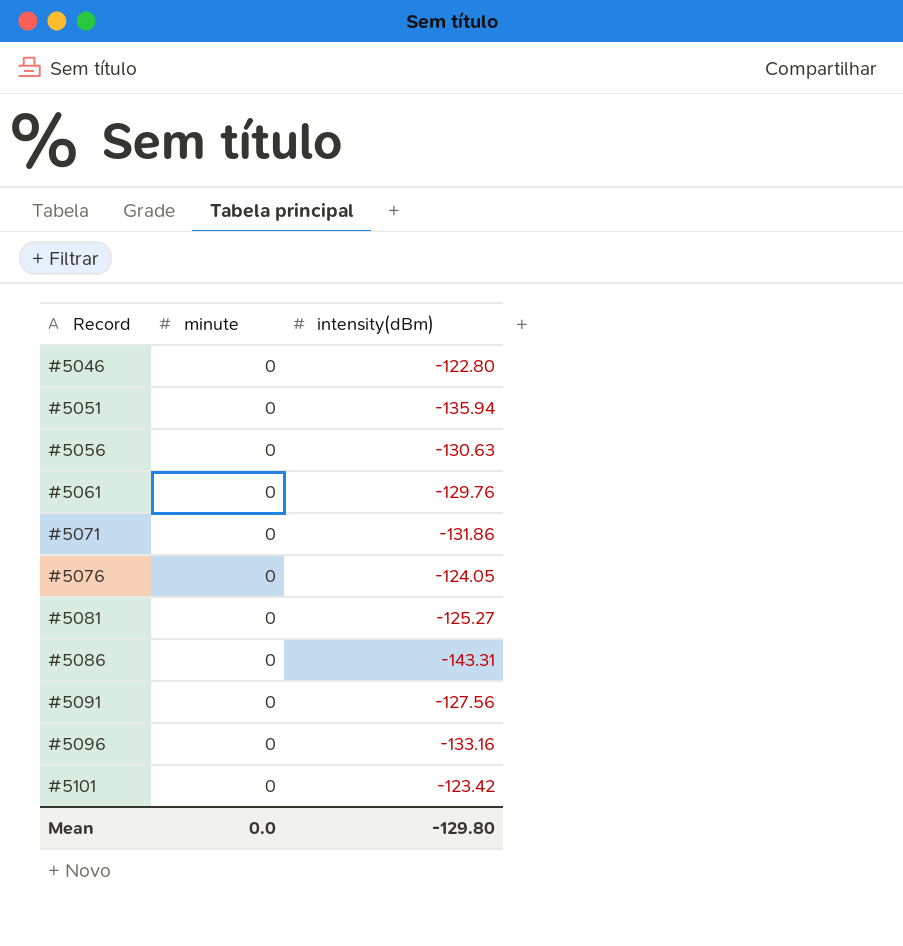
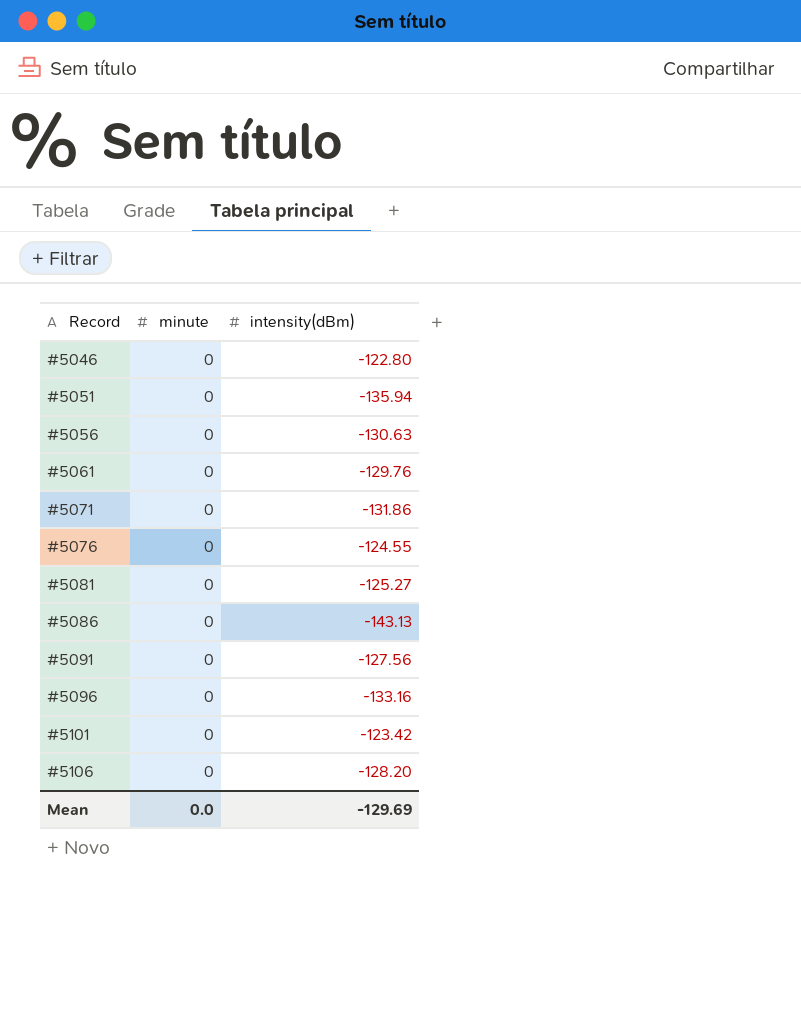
#5076 | intensity(dBm): -124.05 -> -124.55
#5086 | intensity(dBm): -143.31 -> -143.13
row #5106: none -> 0 | -128.20
Mean | intensity(dBm): -129.80 -> -129.69

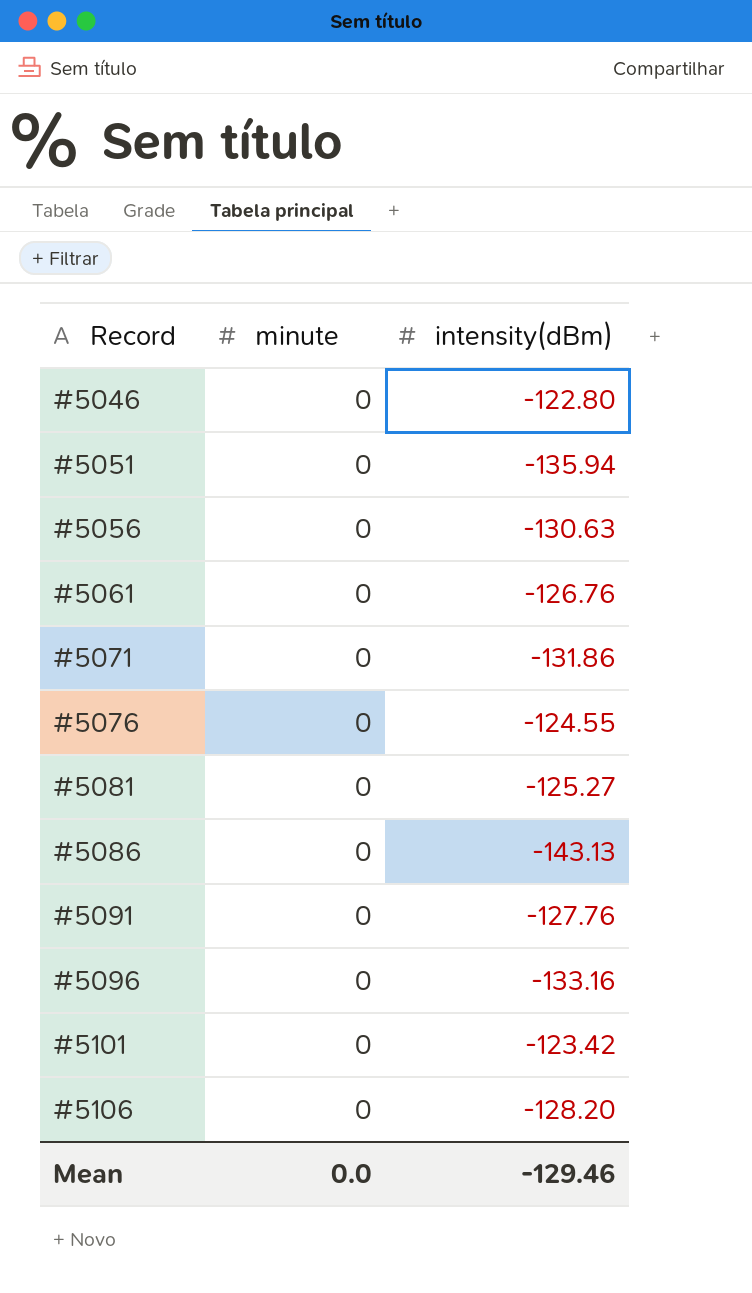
#5061 | intensity(dBm): -129.76 -> -126.76
#5091 | intensity(dBm): -127.56 -> -127.76
Mean | intensity(dBm): -129.69 -> -129.46

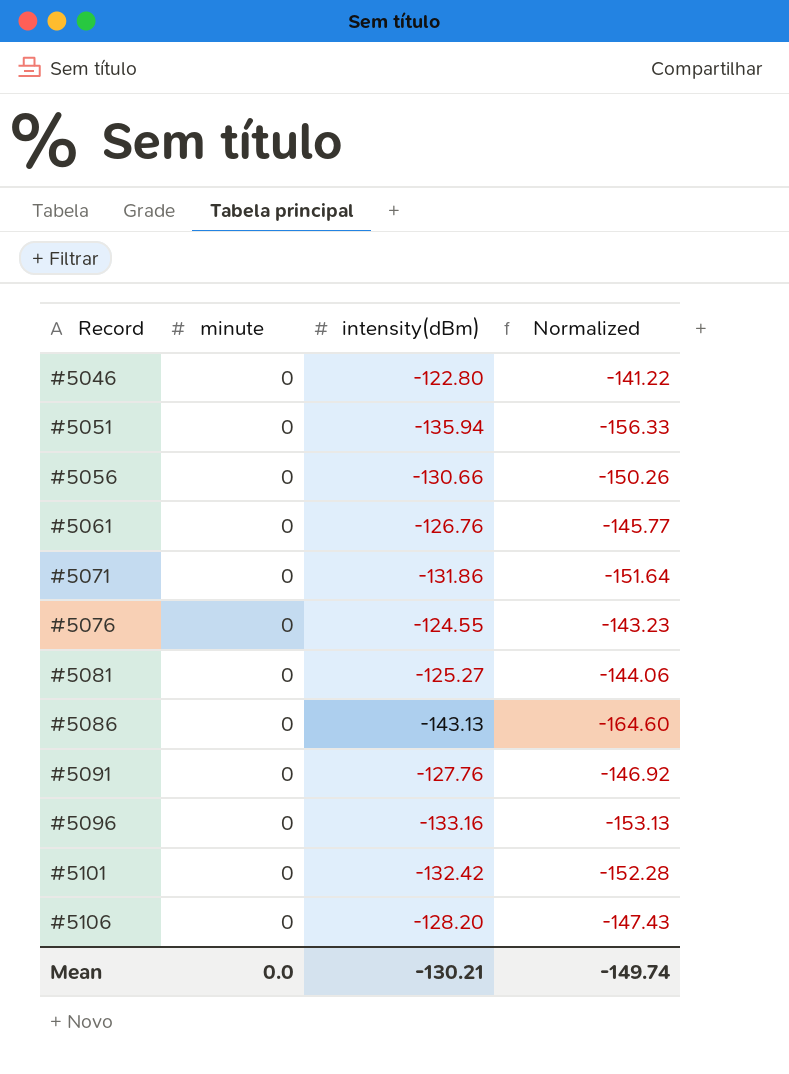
column Normalized | formula: none -> [intensity(dBm)] * 1.15
#5056 | intensity(dBm): -130.63 -> -130.66
#5101 | intensity(dBm): -123.42 -> -132.42
Mean | intensity(dBm): -129.46 -> -130.21

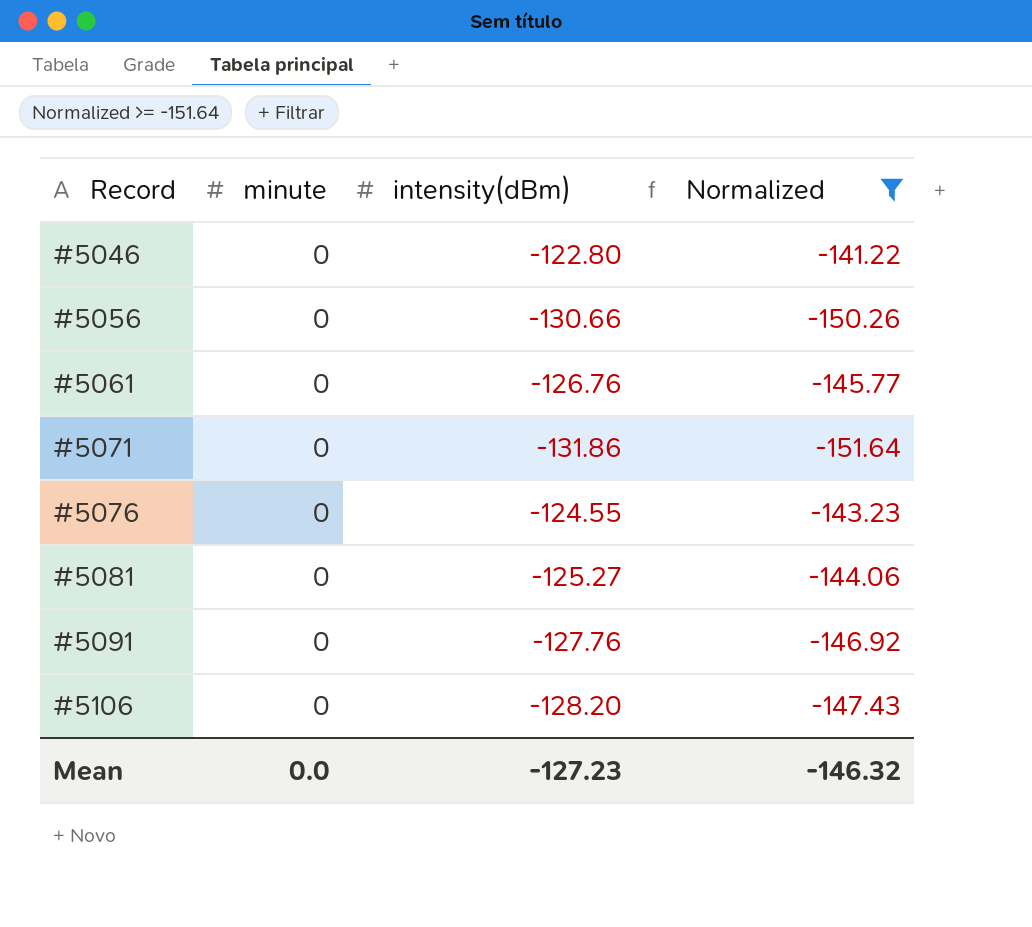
filter: none -> Normalized >= -151.64
Mean | intensity(dBm): -130.21 -> -127.23
Mean | Normalized: -149.74 -> -146.32

